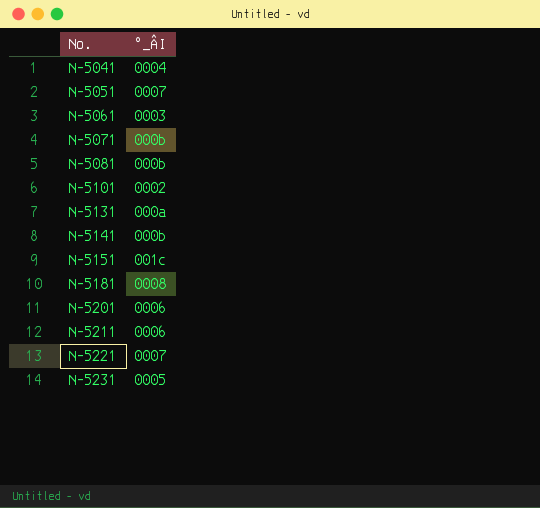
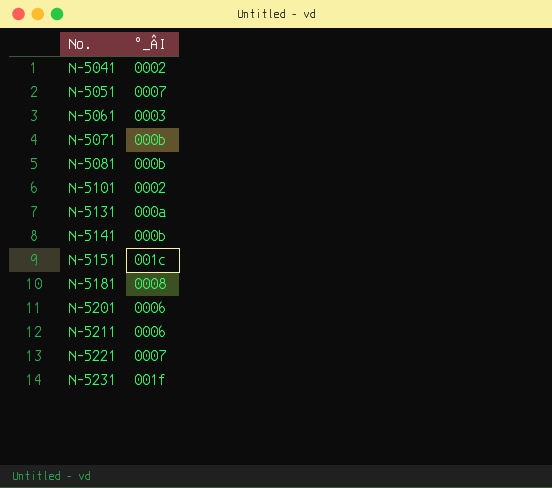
N-5041 | °_ÂI: 0004 -> 0002
N-5231 | °_ÂI: 0005 -> 001f

